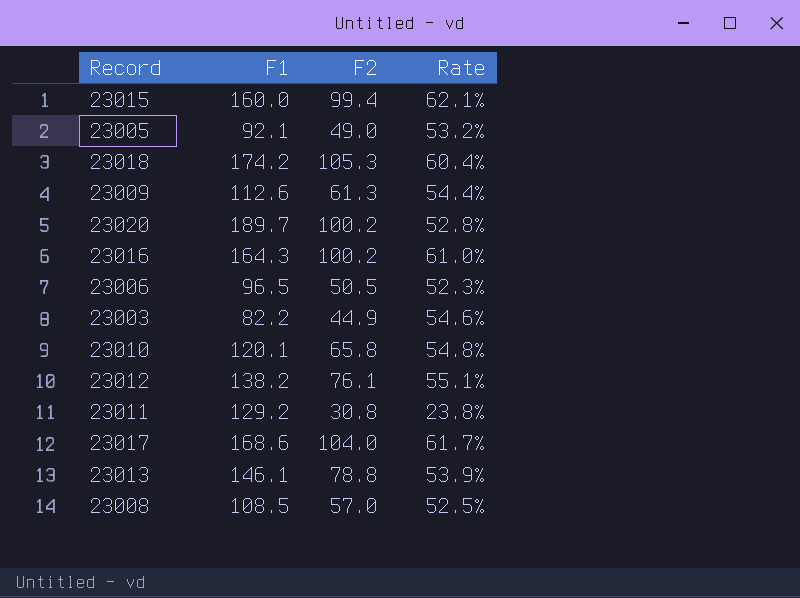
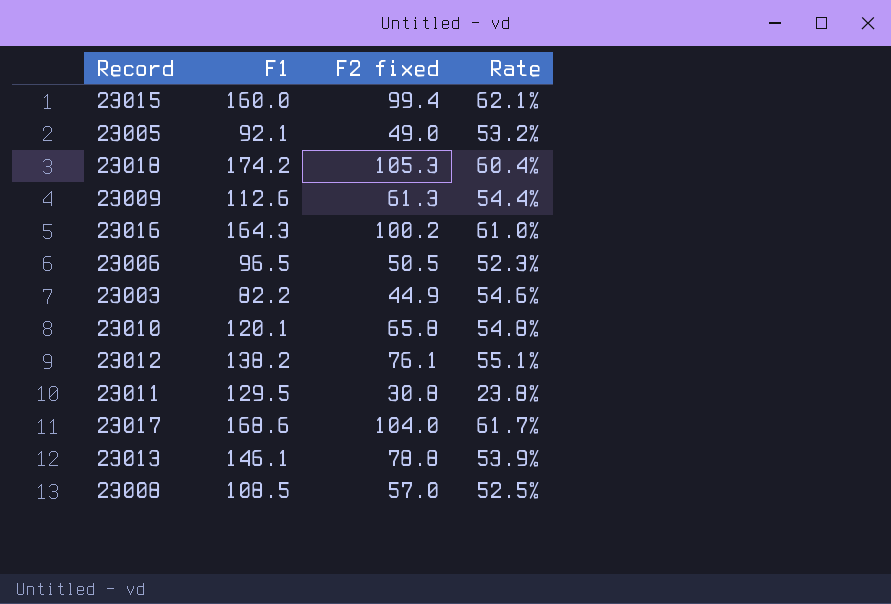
column name: F2 -> F2 fixed
row 23020: 189.7 | 100.2 | 52.8% -> none
23011 | F1: 129.2 -> 129.5

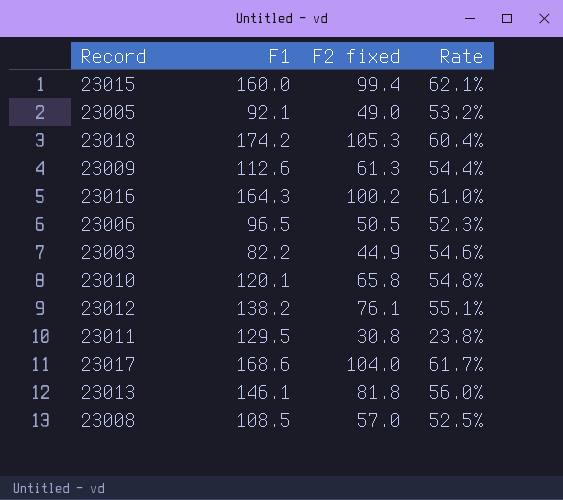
23013 | F2 fixed: 78.8 -> 81.8
23013 | Rate: 53.9% -> 56.0%

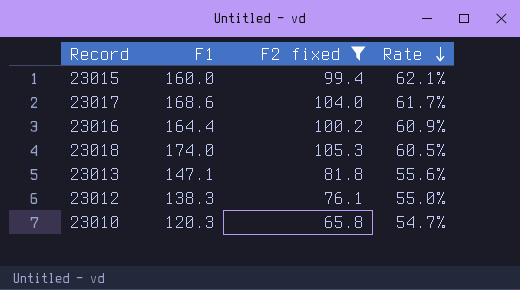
filter: none -> F2 fixed >= 65.8
row order: none -> Rate descending
23016 | F1: 164.3 -> 164.4
23016 | Rate: 61.0% -> 60.9%
23018 | F1: 174.2 -> 174.0
23018 | Rate: 60.4% -> 60.5%
23013 | F1: 146.1 -> 147.1
23013 | Rate: 56.0% -> 55.6%
23012 | F1: 138.2 -> 138.3
23012 | Rate: 55.1% -> 55.0%
23010 | F1: 120.1 -> 120.3
23010 | Rate: 54.8% -> 54.7%

